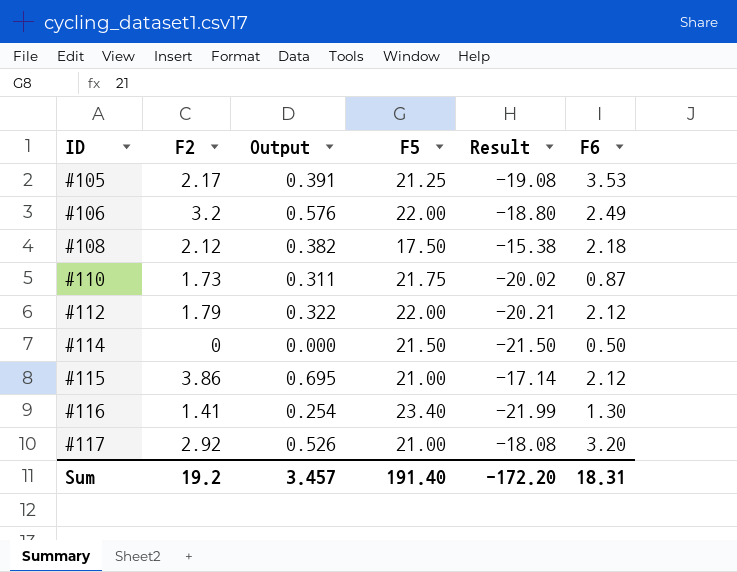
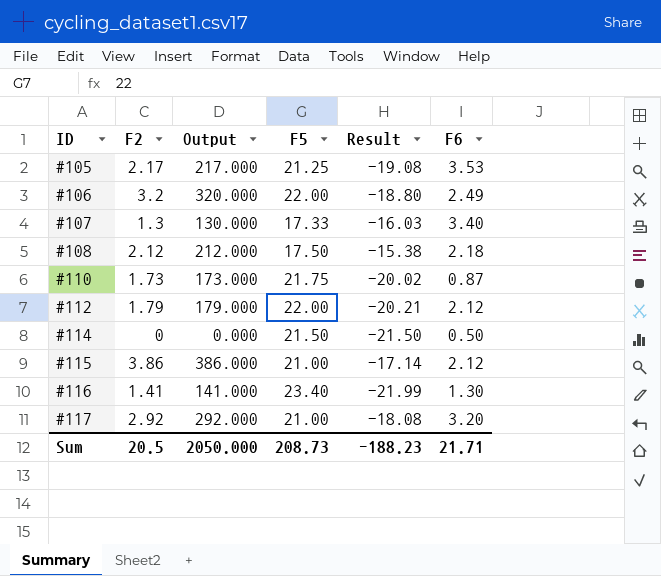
column Output | formula: [F2] * 0.18 -> [F2] * 100
row #107: none -> 1.3 | 130.000 | 17.33 | -16.03 | 3.40
Sum | F2: 19.2 -> 20.5
Sum | Output: 3.457 -> 2050.000
Sum | F5: 191.40 -> 208.73
Sum | Result: -172.20 -> -188.23
Sum | F6: 18.31 -> 21.71

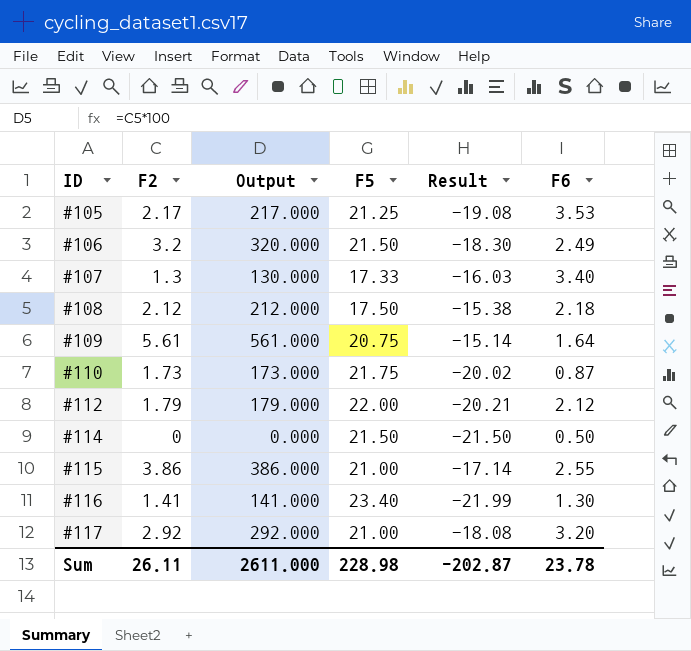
#106 | F5: 22.00 -> 21.50
#106 | Result: -18.80 -> -18.30
row #109: none -> 5.61 | 561.000 | 20.75 | -15.14 | 1.64
#115 | F6: 2.12 -> 2.55
Sum | F2: 20.5 -> 26.11
Sum | Output: 2050.000 -> 2611.000
Sum | F5: 208.73 -> 228.98
Sum | Result: -188.23 -> -202.87
Sum | F6: 21.71 -> 23.78

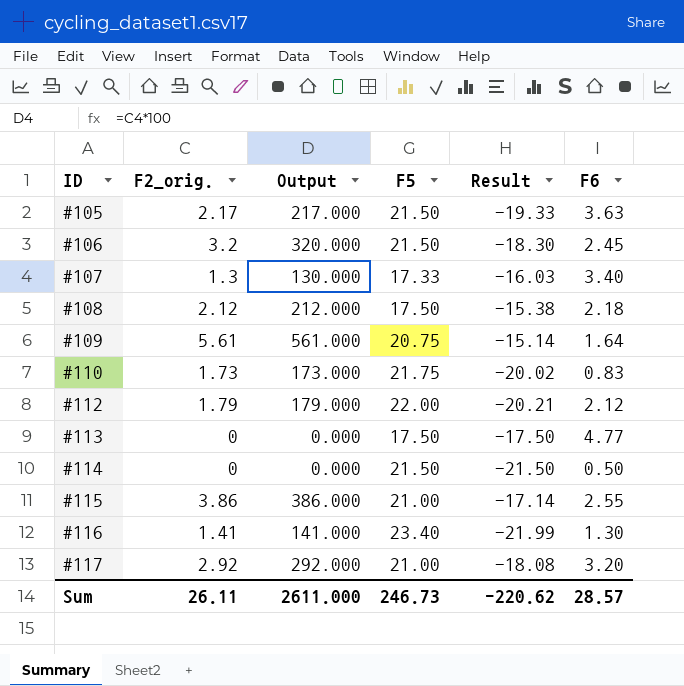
column name: F2 -> F2_orig.
#105 | F5: 21.25 -> 21.50
#105 | Result: -19.08 -> -19.33
#105 | F6: 3.53 -> 3.63
#106 | F6: 2.49 -> 2.45
#110 | F6: 0.87 -> 0.83
row #113: none -> 0 | 0.000 | 17.50 | -17.50 | 4.77
Sum | F5: 228.98 -> 246.73
Sum | Result: -202.87 -> -220.62
Sum | F6: 23.78 -> 28.57

